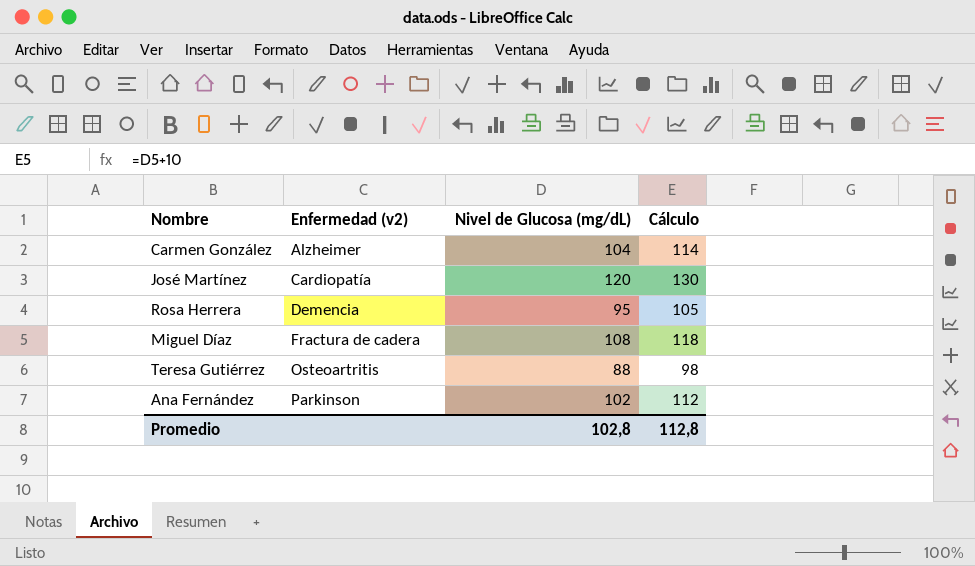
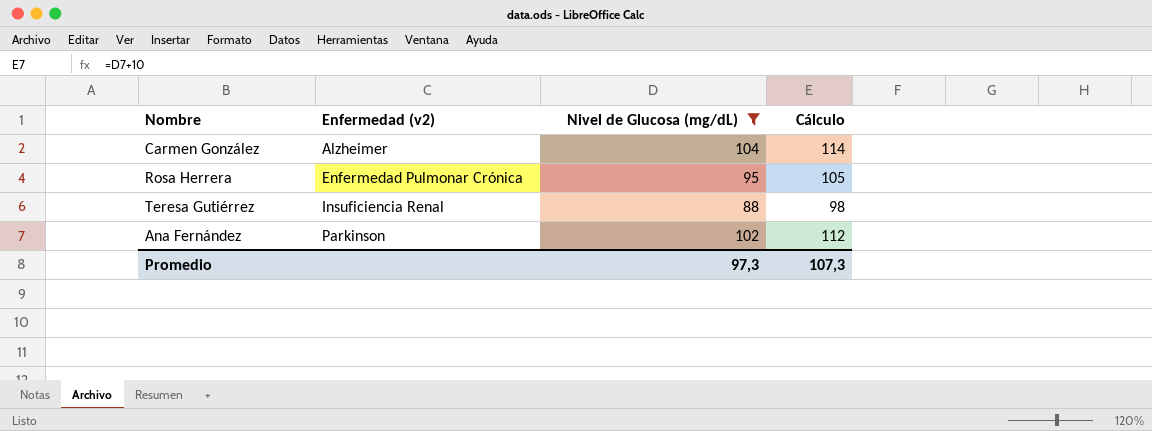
filter: none -> Nivel de Glucosa (mg/dL) <= 104
Rosa Herrera | Enfermedad (v2): Demencia -> Enfermedad Pulmonar Crónica
Teresa Gutiérrez | Enfermedad (v2): Osteoartritis -> Insuficiencia Renal
Promedio | Nivel de Glucosa (mg/dL): 102,8 -> 97,3
Promedio | Cálculo: 112,8 -> 107,3

